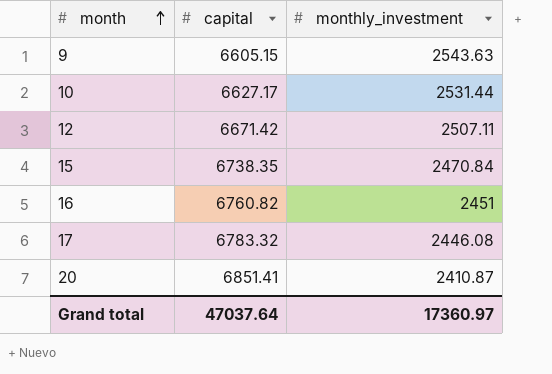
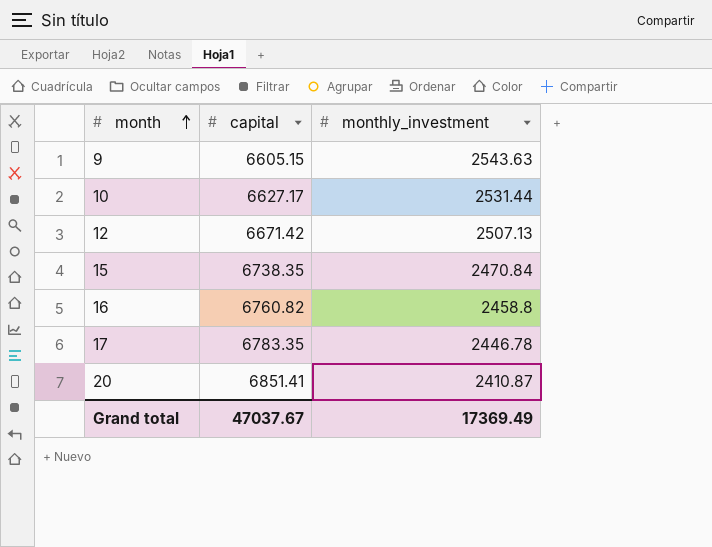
12 | monthly_investment: 2507.11 -> 2507.13
16 | monthly_investment: 2451 -> 2458.8
17 | capital: 6783.32 -> 6783.35
17 | monthly_investment: 2446.08 -> 2446.78
Grand total | capital: 47037.64 -> 47037.67
Grand total | monthly_investment: 17360.97 -> 17369.49

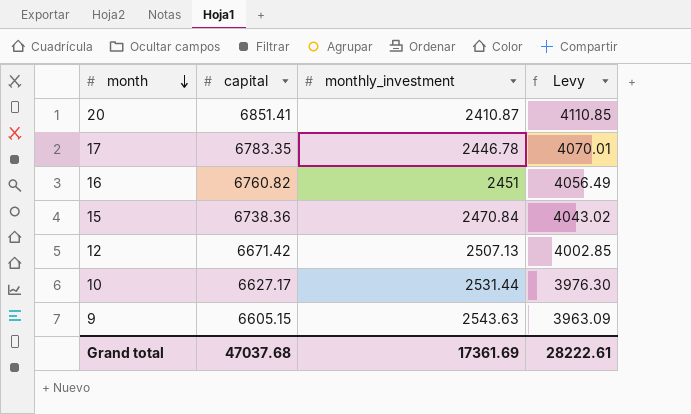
row order: month ascending -> month descending
column Levy | formula: none -> [capital] * 0.6
16 | monthly_investment: 2458.8 -> 2451
15 | capital: 6738.35 -> 6738.36
Grand total | capital: 47037.67 -> 47037.68
Grand total | monthly_investment: 17369.49 -> 17361.69

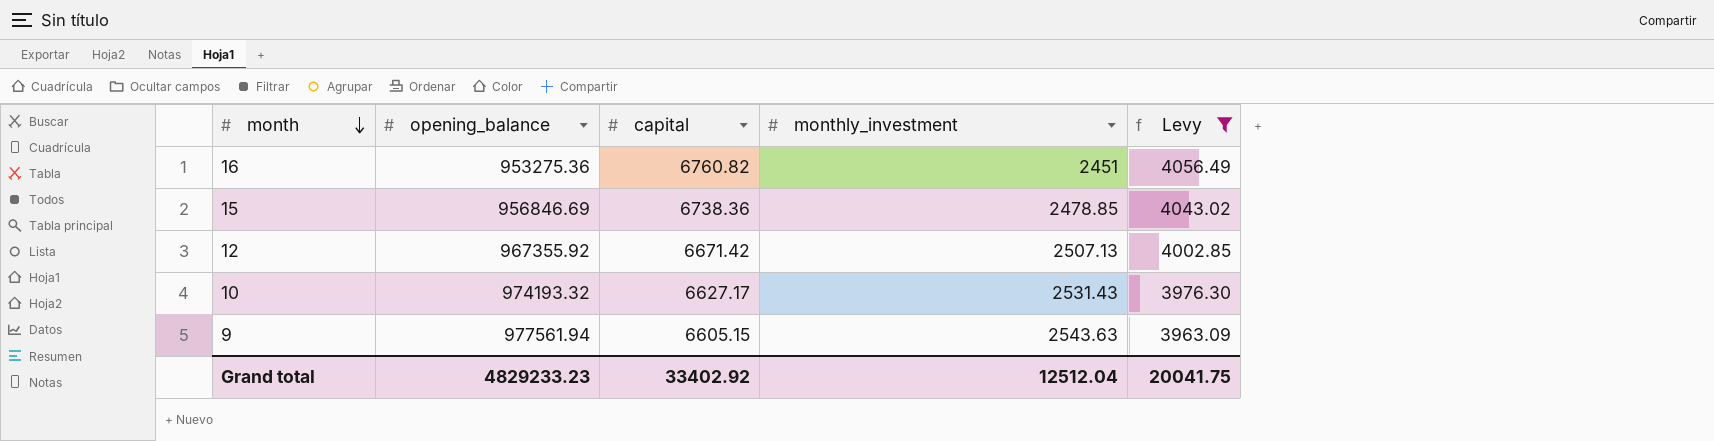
filter: none -> Levy <= 4056.49
column opening_balance | position: none -> 2
15 | monthly_investment: 2470.84 -> 2478.85
10 | monthly_investment: 2531.44 -> 2531.43
Grand total | capital: 47037.68 -> 33402.92
Grand total | monthly_investment: 17361.69 -> 12512.04
Grand total | Levy: 28222.61 -> 20041.75

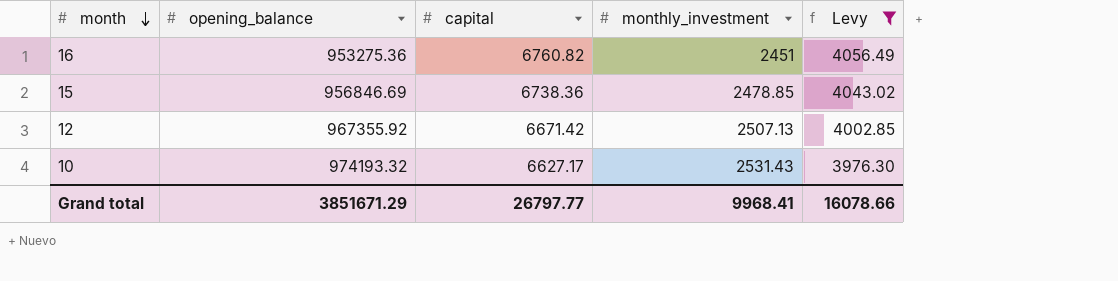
row 9: 977561.94 | 6605.15 | 2543.63 | 3963.09 -> none
Grand total | opening_balance: 4829233.23 -> 3851671.29
Grand total | capital: 33402.92 -> 26797.77
Grand total | monthly_investment: 12512.04 -> 9968.41
Grand total | Levy: 20041.75 -> 16078.66

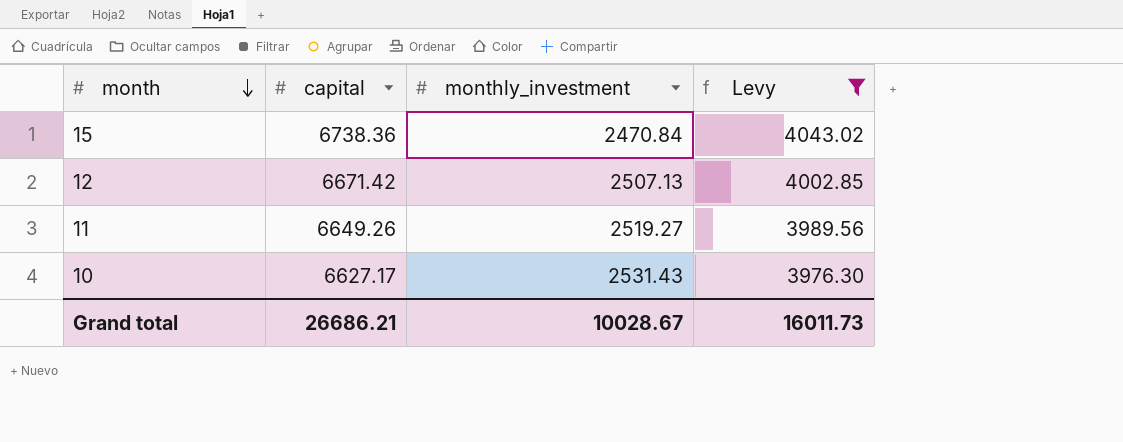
column opening_balance | position: 2 -> none
row 16: 953275.36 | 6760.82 | 2451 | 4056.49 -> none
15 | monthly_investment: 2478.85 -> 2470.84
row 11: none -> 6649.26 | 2519.27 | 3989.56
Grand total | capital: 26797.77 -> 26686.21
Grand total | monthly_investment: 9968.41 -> 10028.67
Grand total | Levy: 16078.66 -> 16011.73

